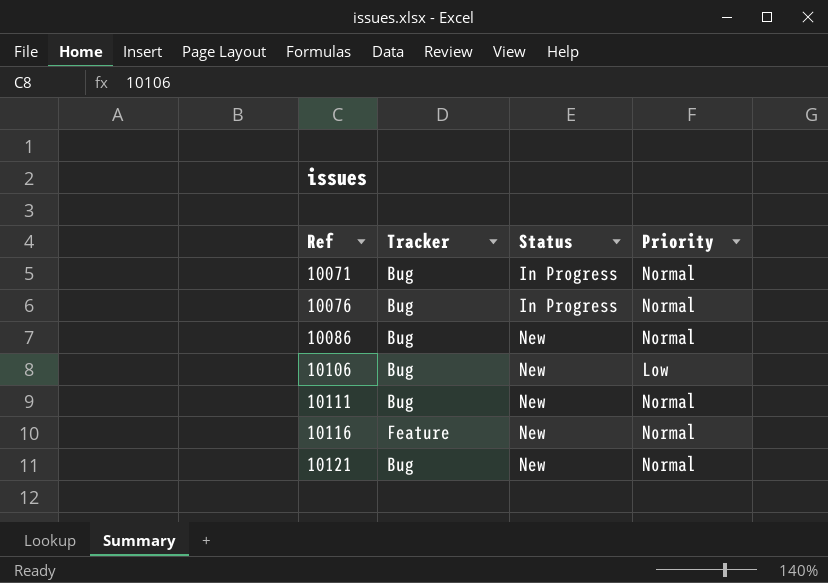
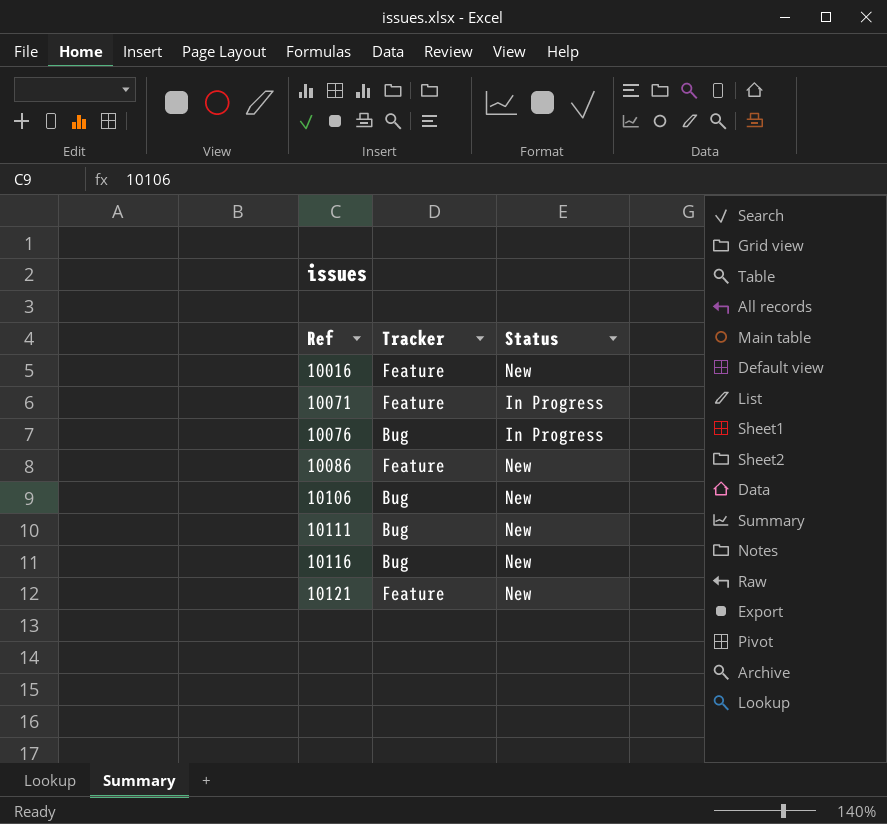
column Priority | position: 4 -> none
row 10016: none -> Feature | New
10071 | Tracker: Bug -> Feature
10086 | Tracker: Bug -> Feature
10116 | Tracker: Feature -> Bug
10121 | Tracker: Bug -> Feature

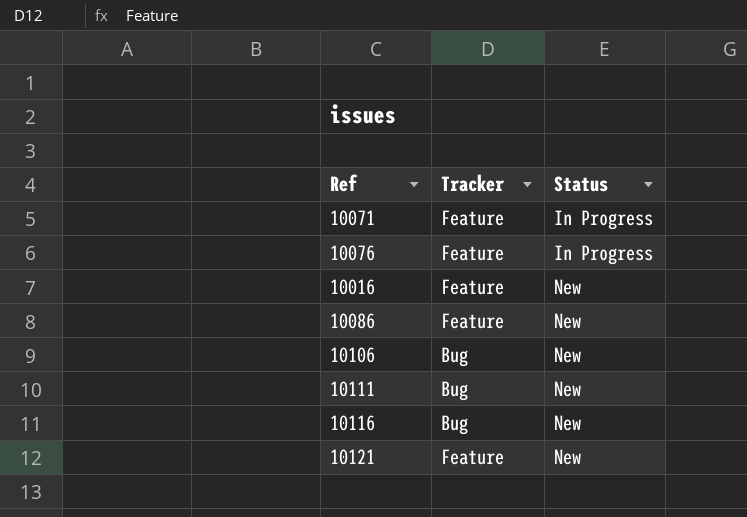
row order: Ref ascending -> Status ascending
10076 | Tracker: Bug -> Feature

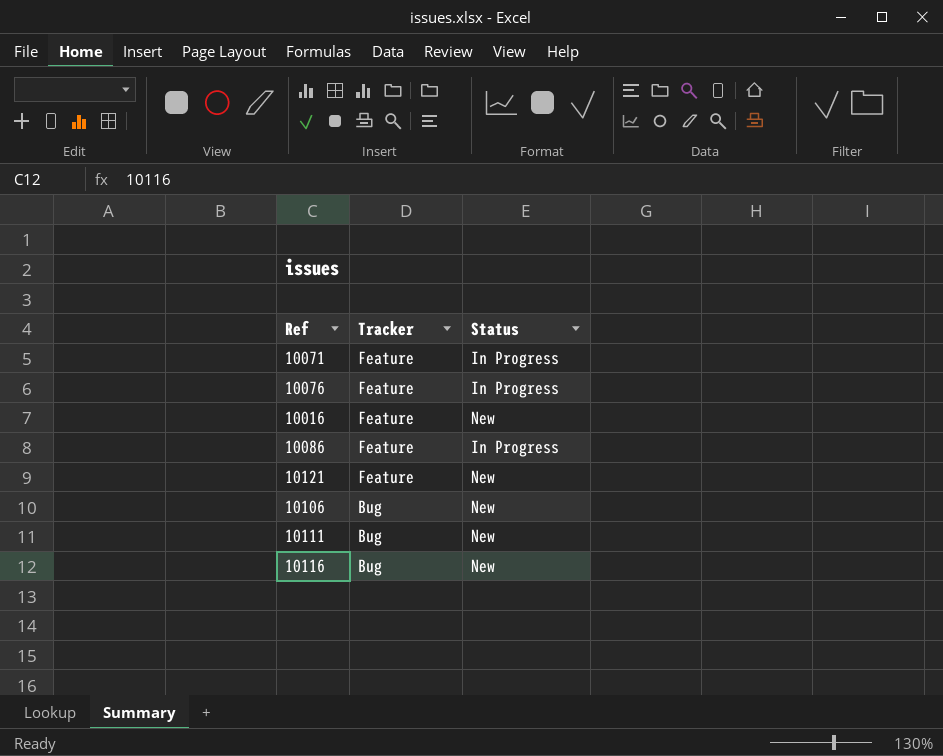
row order: Status ascending -> Tracker descending
10086 | Status: New -> In Progress

